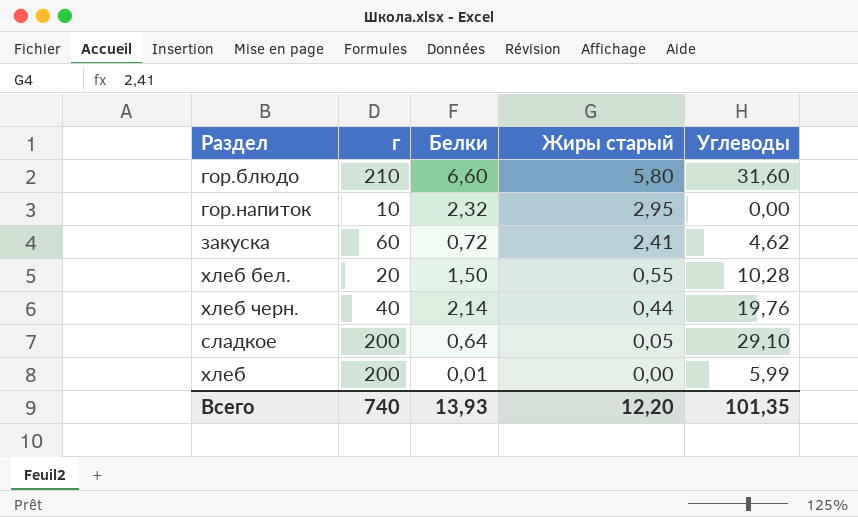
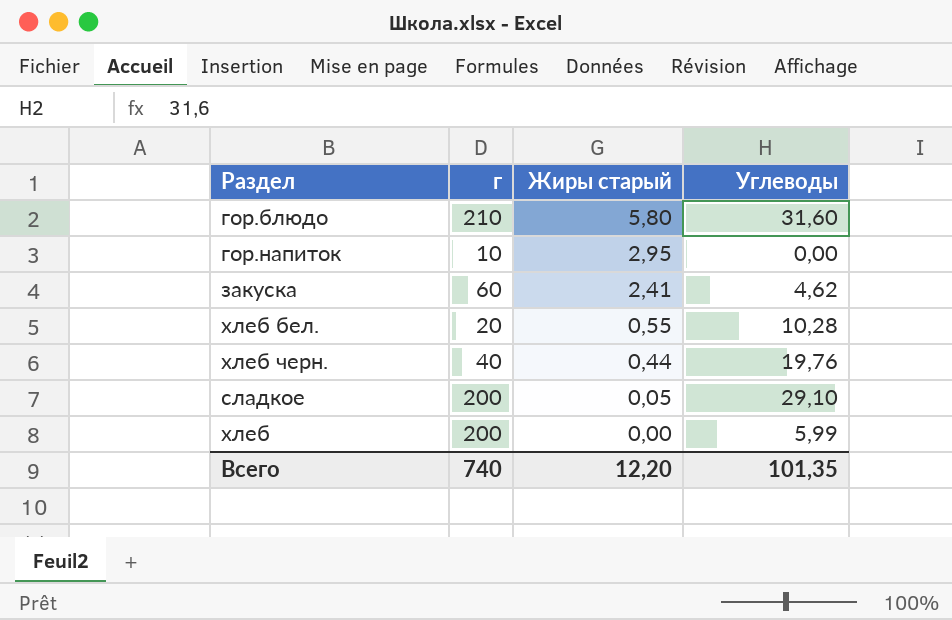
column Белки | position: 3 -> none

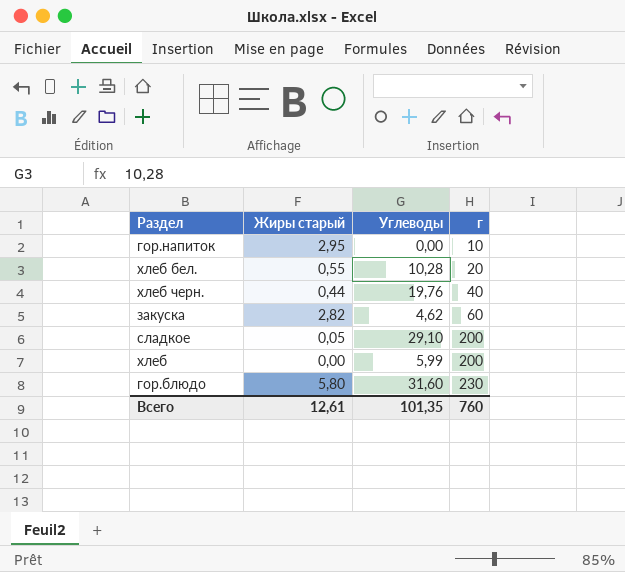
row order: Жиры старый descending -> г ascending
column г | position: 2 -> 4
закуска | Жиры старый: 2,41 -> 2,82
гор.блюдо | г: 210 -> 230
Всего | Жиры старый: 12,20 -> 12,61
Всего | г: 740 -> 760

